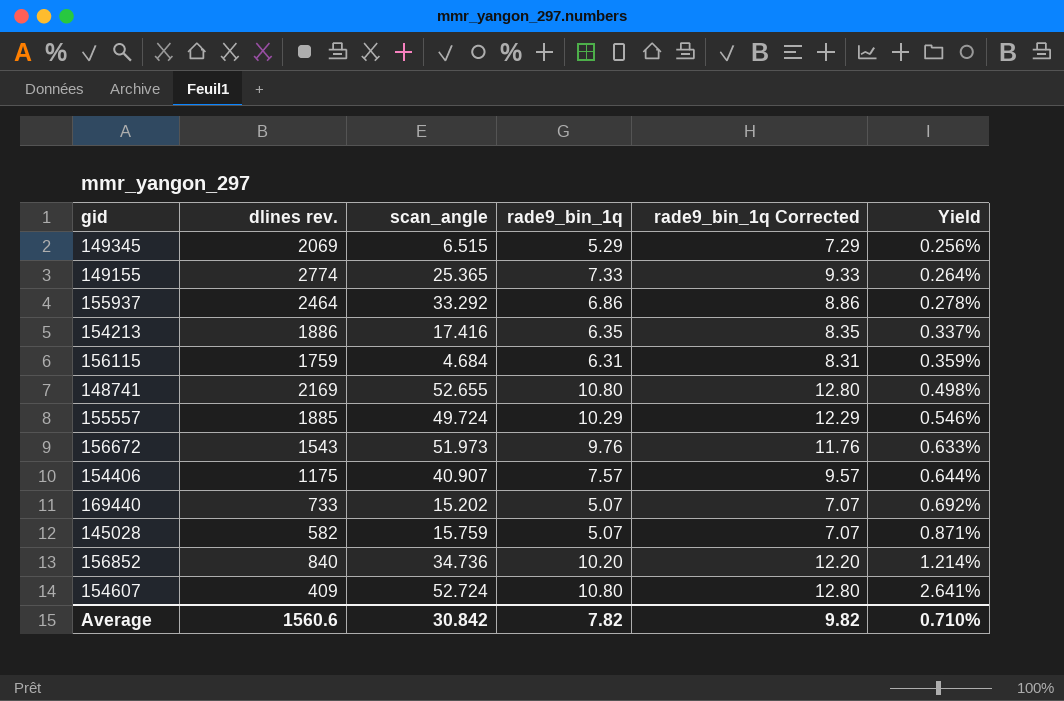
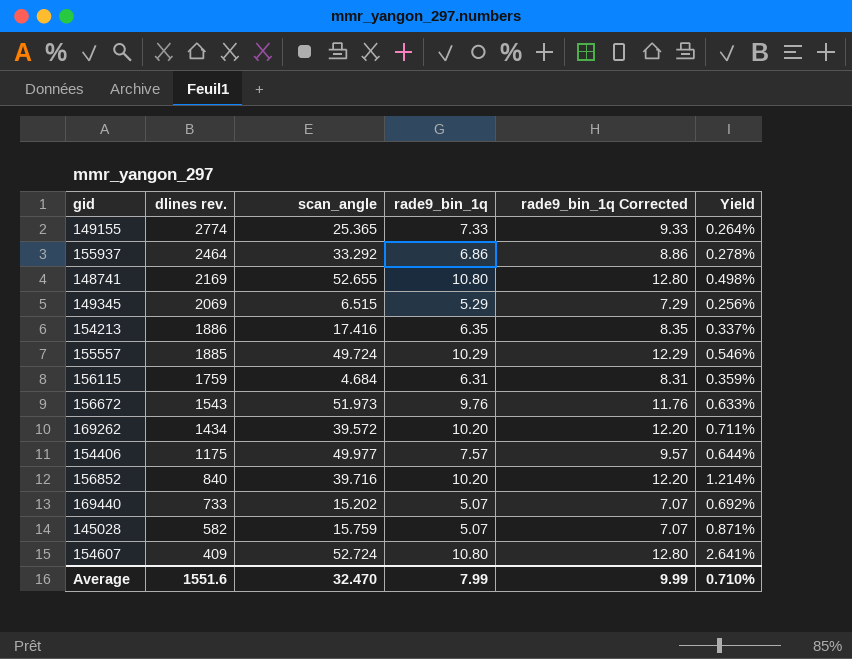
row order: Yield ascending -> dlines rev. descending
row 169262: none -> 1434 | 39.572 | 10.20 | 12.20 | 0.711%
154406 | scan_angle: 40.907 -> 49.977
156852 | scan_angle: 34.736 -> 39.716
Average | dlines rev.: 1560.6 -> 1551.6
Average | scan_angle: 30.842 -> 32.470
Average | rade9_bin_1q: 7.82 -> 7.99
Average | rade9_bin_1q Corrected: 9.82 -> 9.99

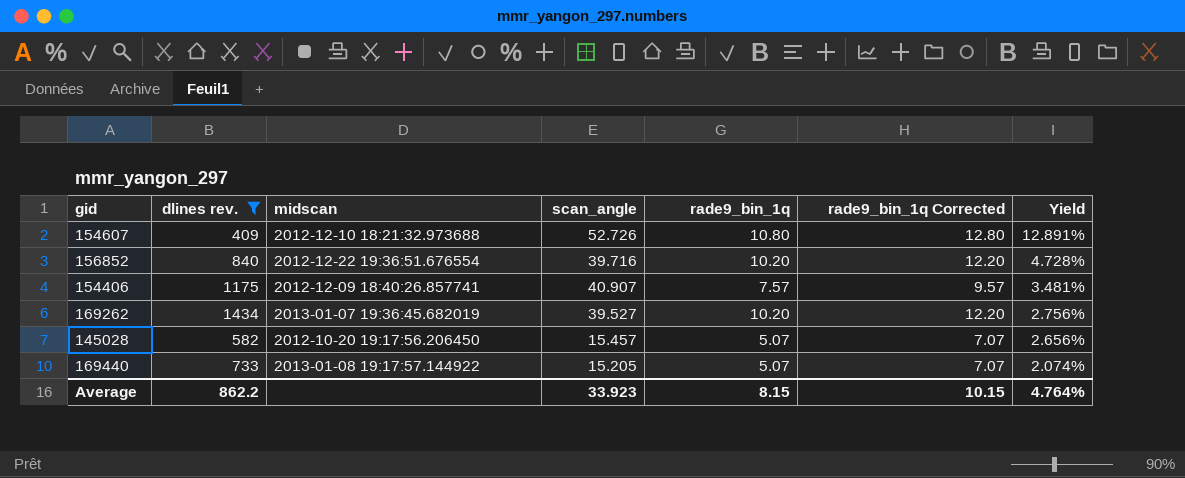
filter: none -> dlines rev. <= 1434
row order: dlines rev. descending -> Yield descending
column midscan | position: none -> 3
column Yield | formula: [rade9_bin_1q] / [dlines rev.] -> [scan_angle] / [dlines rev.]
154607 | scan_angle: 52.724 -> 52.726
154406 | scan_angle: 49.977 -> 40.907
169262 | scan_angle: 39.572 -> 39.527
145028 | scan_angle: 15.759 -> 15.457
169440 | scan_angle: 15.202 -> 15.205
Average | dlines rev.: 1551.6 -> 862.2
Average | scan_angle: 32.470 -> 33.923
Average | rade9_bin_1q: 7.99 -> 8.15
Average | rade9_bin_1q Corrected: 9.99 -> 10.15
Average | Yield: 0.710% -> 4.764%

